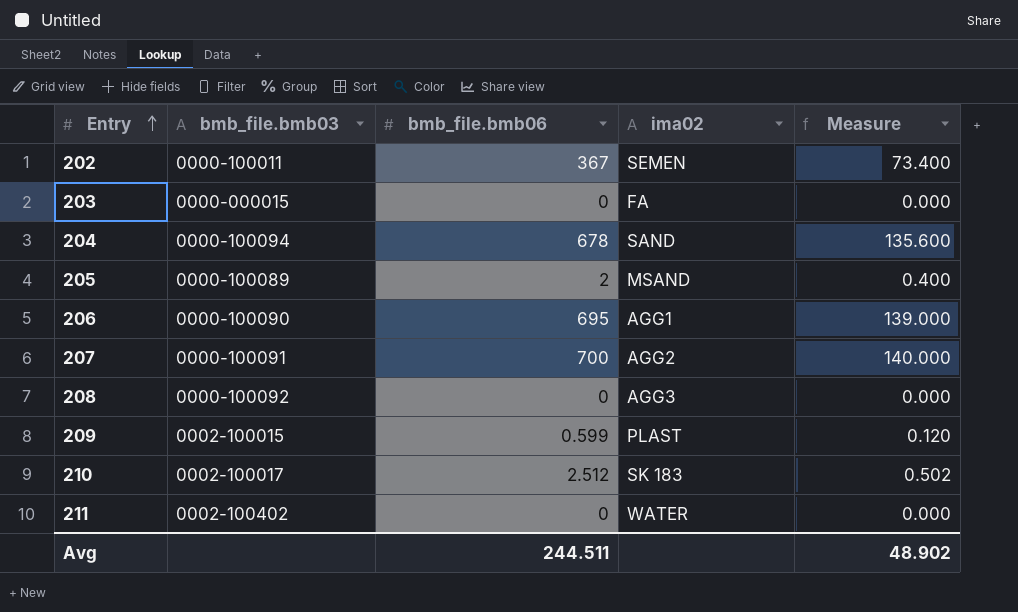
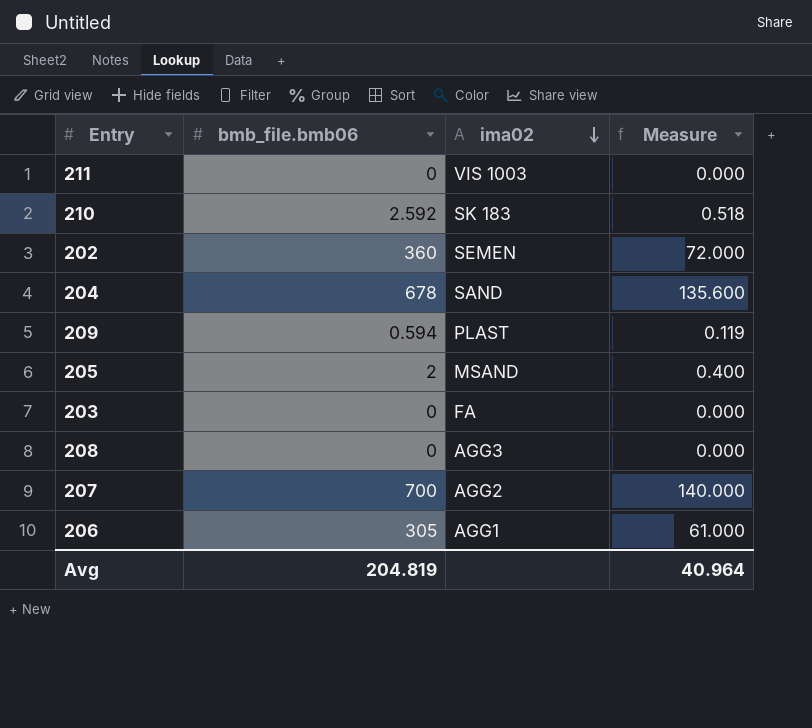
row order: Entry ascending -> ima02 descending
column bmb_file.bmb03 | position: 2 -> none
211 | ima02: WATER -> VIS 1003
210 | bmb_file.bmb06: 2.512 -> 2.592
210 | Measure: 0.502 -> 0.518
202 | bmb_file.bmb06: 367 -> 360
202 | Measure: 73.400 -> 72.000
209 | bmb_file.bmb06: 0.599 -> 0.594
209 | Measure: 0.120 -> 0.119
206 | bmb_file.bmb06: 695 -> 305
206 | Measure: 139.000 -> 61.000
Avg | bmb_file.bmb06: 244.511 -> 204.819
Avg | Measure: 48.902 -> 40.964

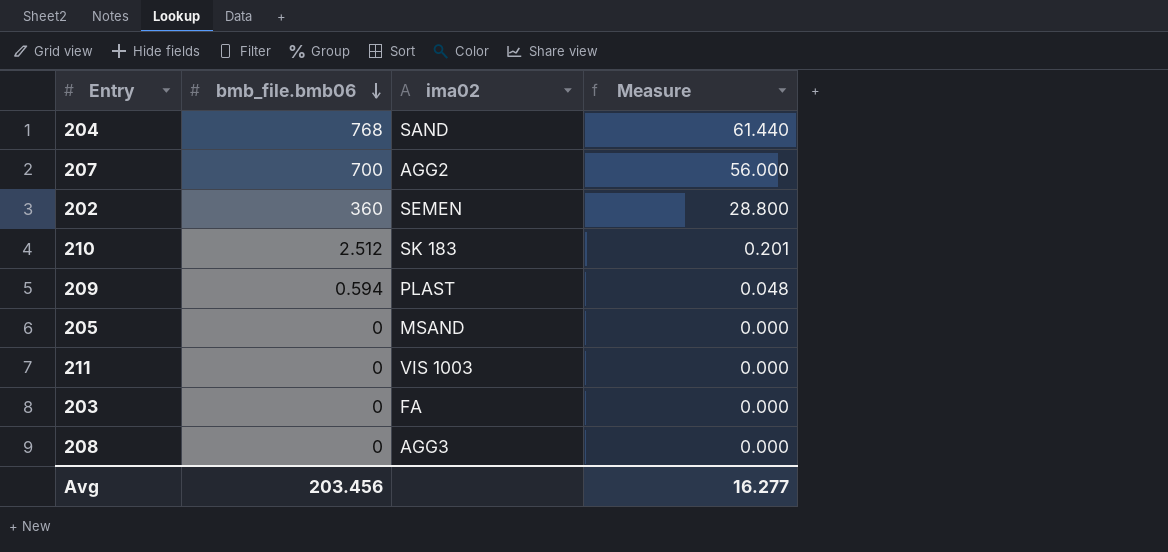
row order: ima02 descending -> bmb_file.bmb06 descending
column Measure | formula: [bmb_file.bmb06] * 0.2 -> [bmb_file.bmb06] * 0.08
row 206: 305 | AGG1 | 61.000 -> none
204 | bmb_file.bmb06: 678 -> 768
210 | bmb_file.bmb06: 2.592 -> 2.512
205 | bmb_file.bmb06: 2 -> 0
Avg | bmb_file.bmb06: 204.819 -> 203.456
Avg | Measure: 40.964 -> 16.277

